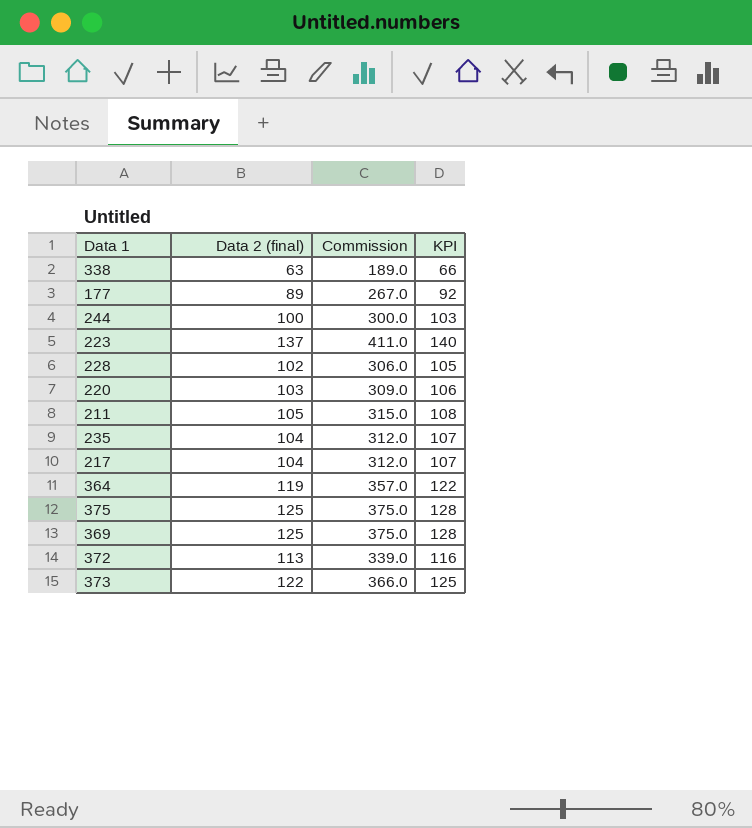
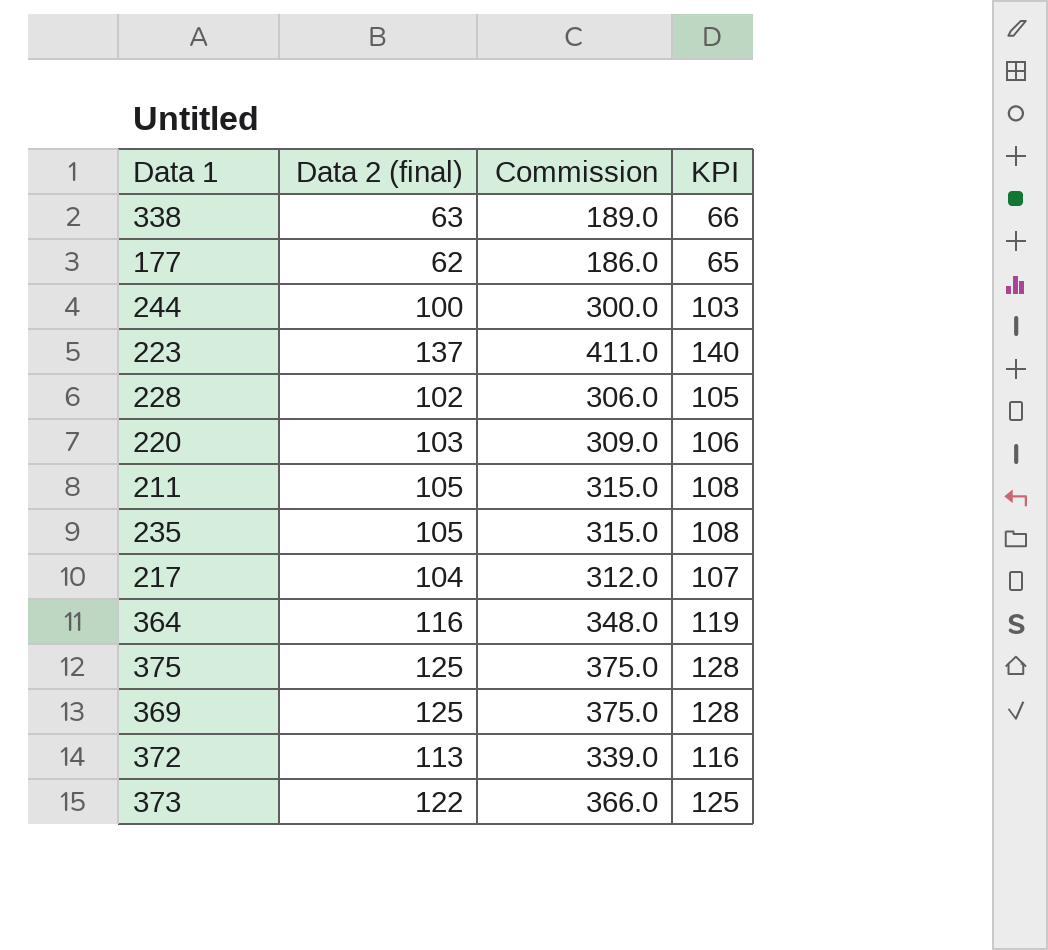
177 | Data 2 (final): 89 -> 62
177 | Commission: 267.0 -> 186.0
177 | KPI: 92 -> 65
235 | Data 2 (final): 104 -> 105
235 | Commission: 312.0 -> 315.0
235 | KPI: 107 -> 108
364 | Data 2 (final): 119 -> 116
364 | Commission: 357.0 -> 348.0
364 | KPI: 122 -> 119

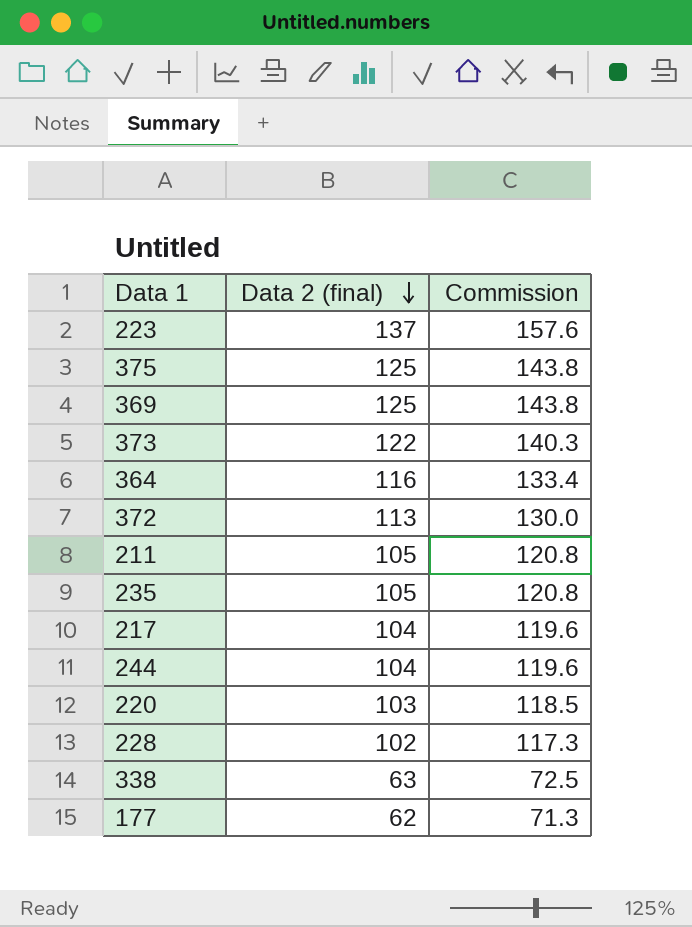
row order: none -> Data 2 (final) descending
column KPI | formula: [Data 2 (final)] + 3 -> none
column Commission | formula: [Data 2 (final)] * 3 -> [Data 2 (final)] * 1.15
244 | Data 2 (final): 100 -> 104

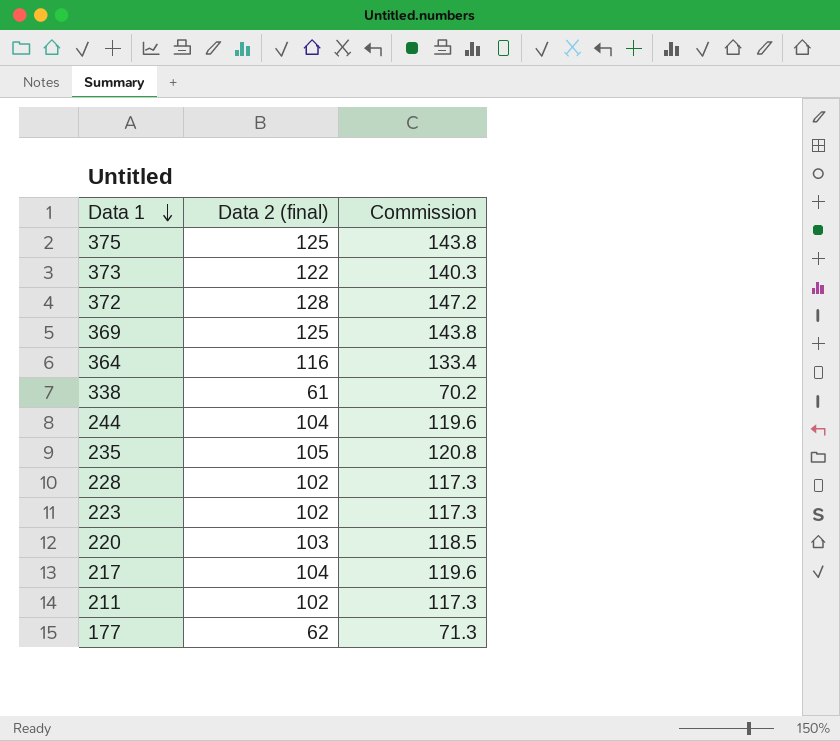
row order: Data 2 (final) descending -> Data 1 descending
372 | Data 2 (final): 113 -> 128
372 | Commission: 130.0 -> 147.2
338 | Data 2 (final): 63 -> 61
338 | Commission: 72.5 -> 70.2
223 | Data 2 (final): 137 -> 102
223 | Commission: 157.6 -> 117.3
211 | Data 2 (final): 105 -> 102
211 | Commission: 120.8 -> 117.3

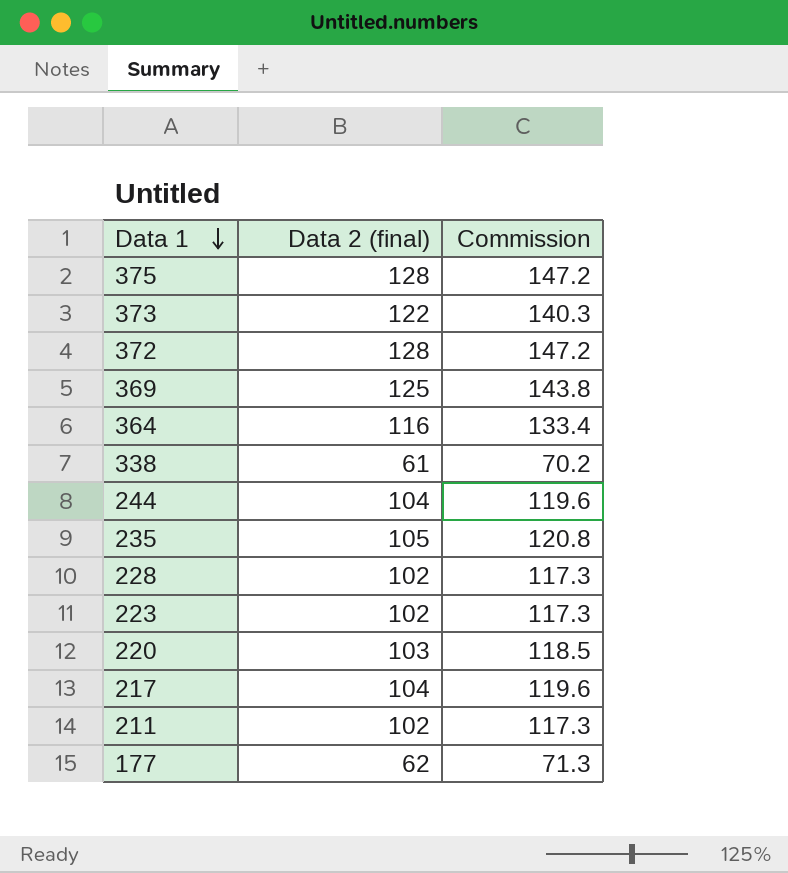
375 | Data 2 (final): 125 -> 128
375 | Commission: 143.8 -> 147.2

